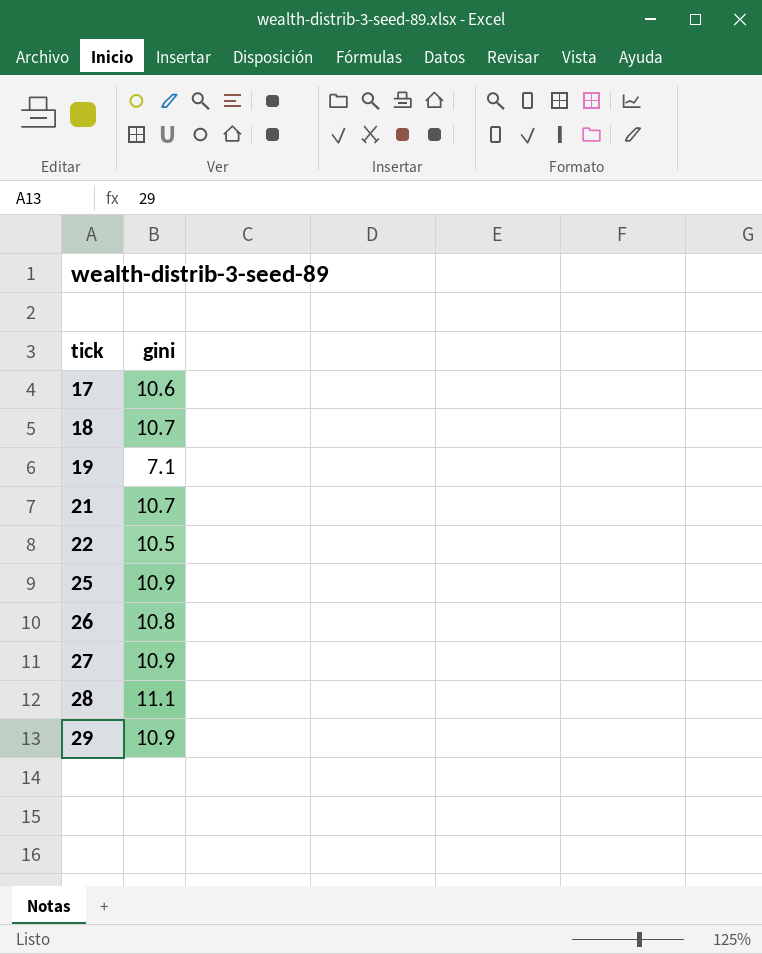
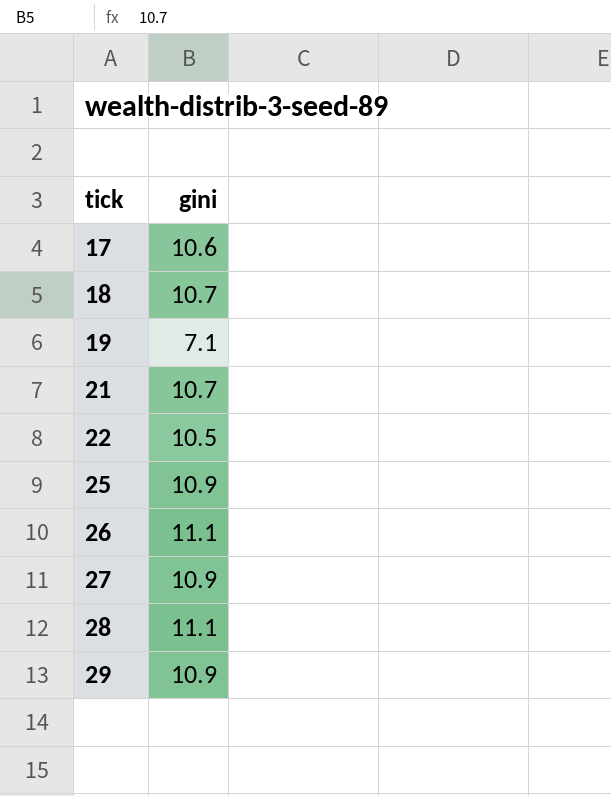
26 | gini: 10.8 -> 11.1

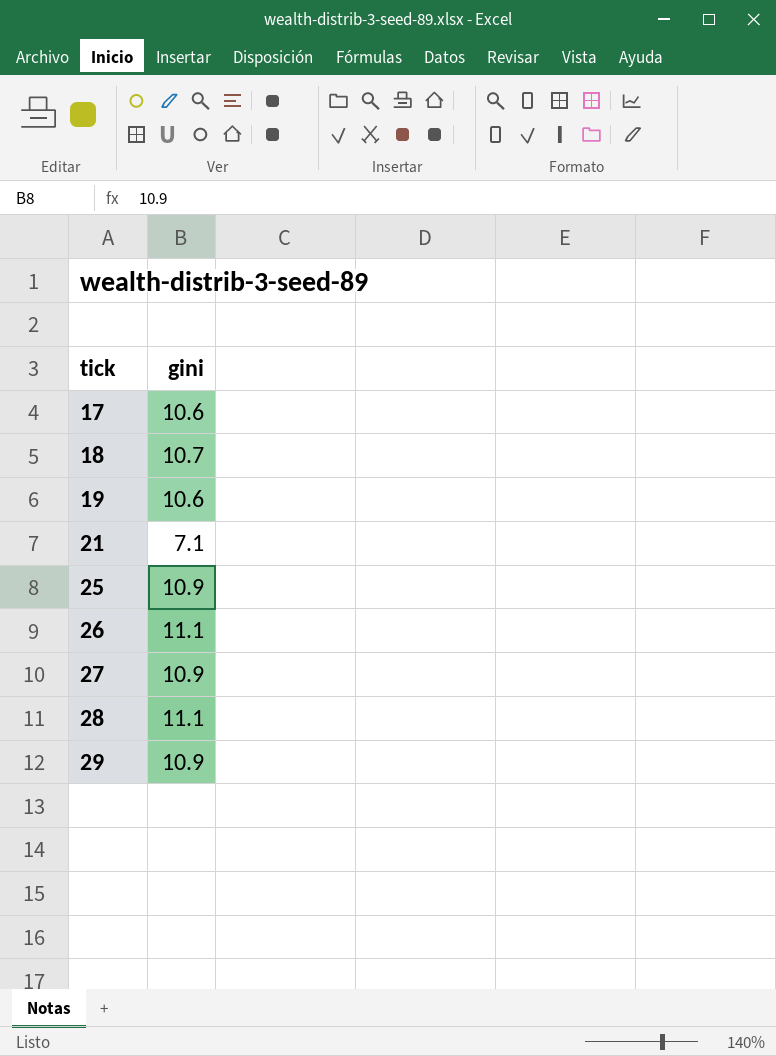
row 22: 10.5 -> none
19 | gini: 7.1 -> 10.6
21 | gini: 10.7 -> 7.1

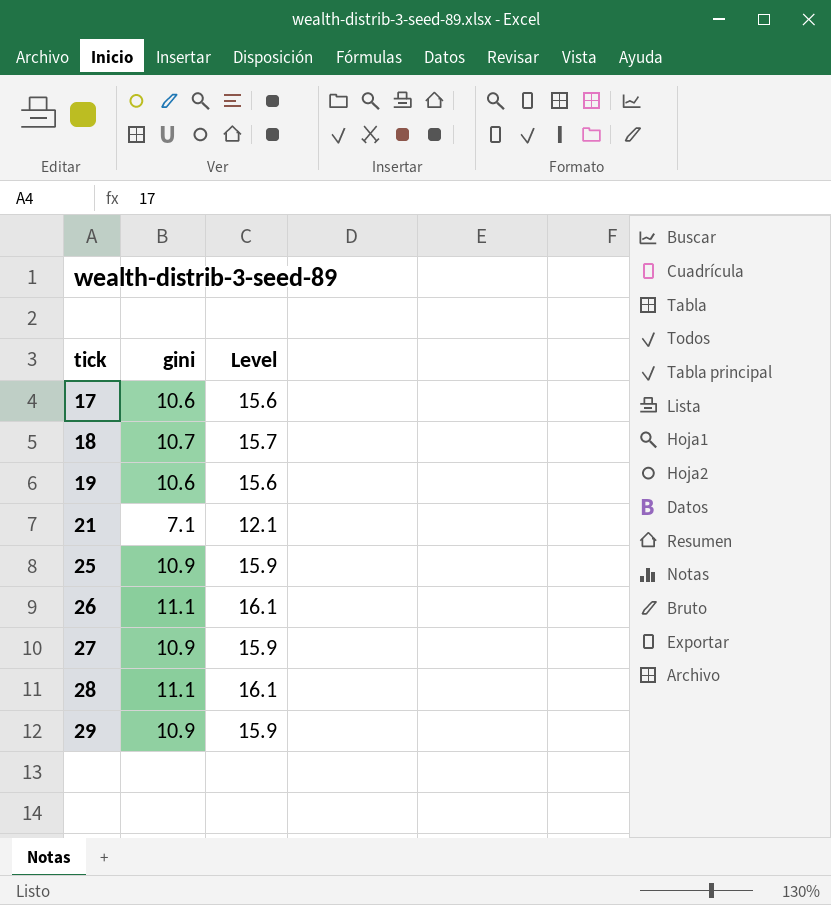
column Level | formula: none -> [gini] + 5

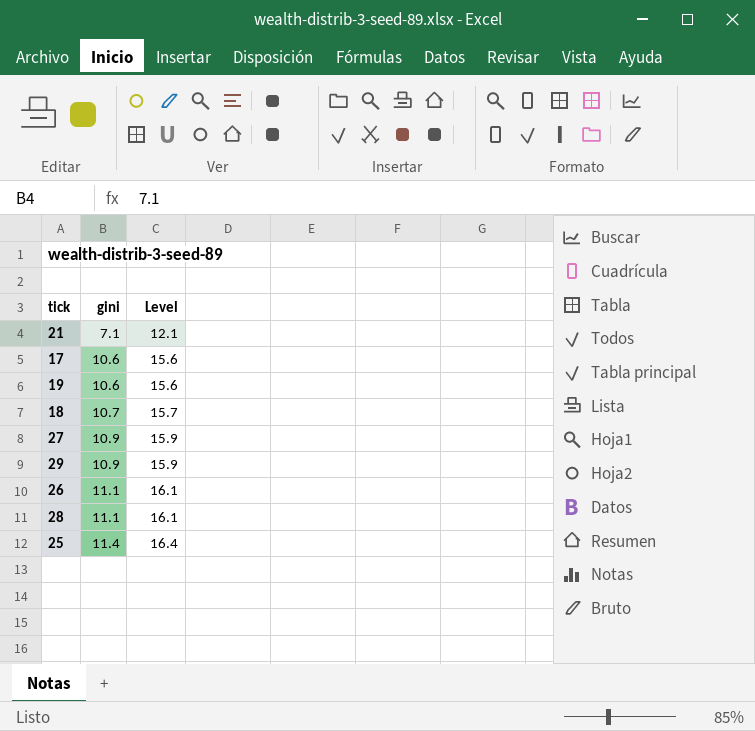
row order: tick ascending -> gini ascending
25 | gini: 10.9 -> 11.4
25 | Level: 15.9 -> 16.4

